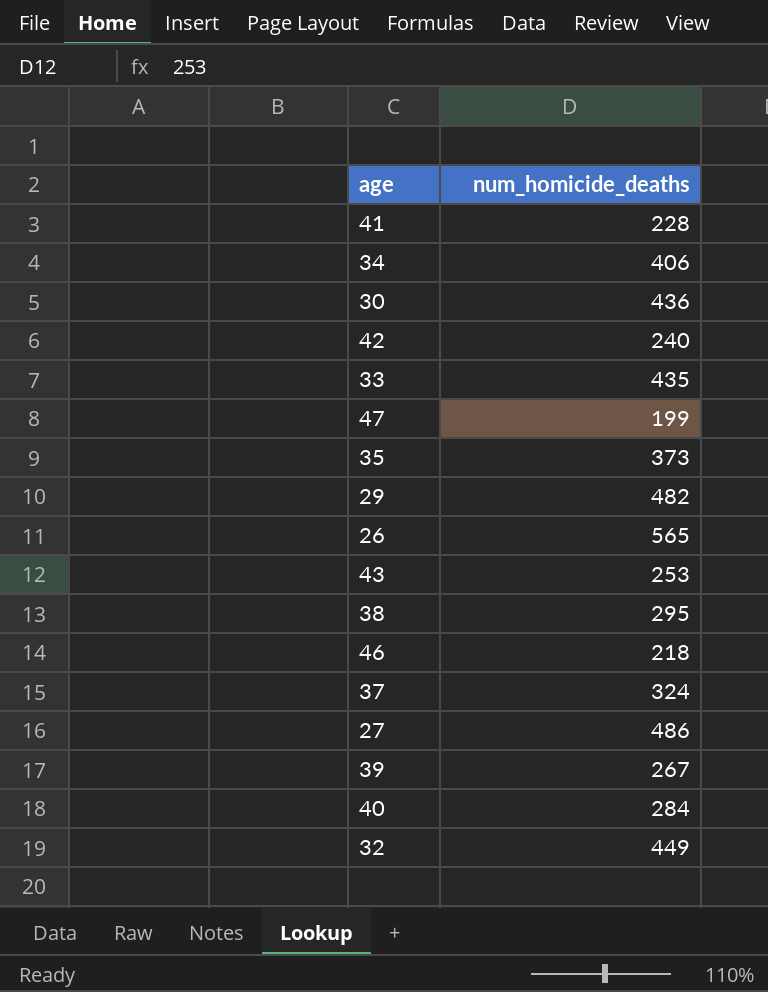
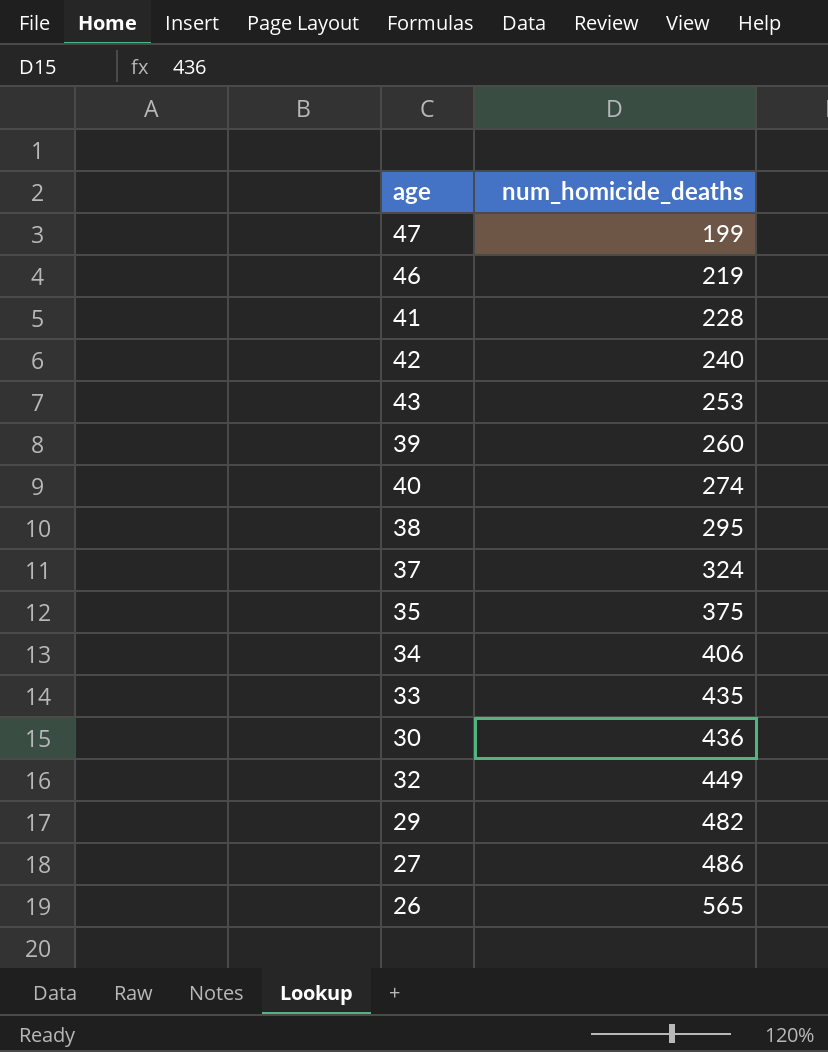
row order: none -> num_homicide_deaths ascending
46 | num_homicide_deaths: 218 -> 219
39 | num_homicide_deaths: 267 -> 260
40 | num_homicide_deaths: 284 -> 274
35 | num_homicide_deaths: 373 -> 375

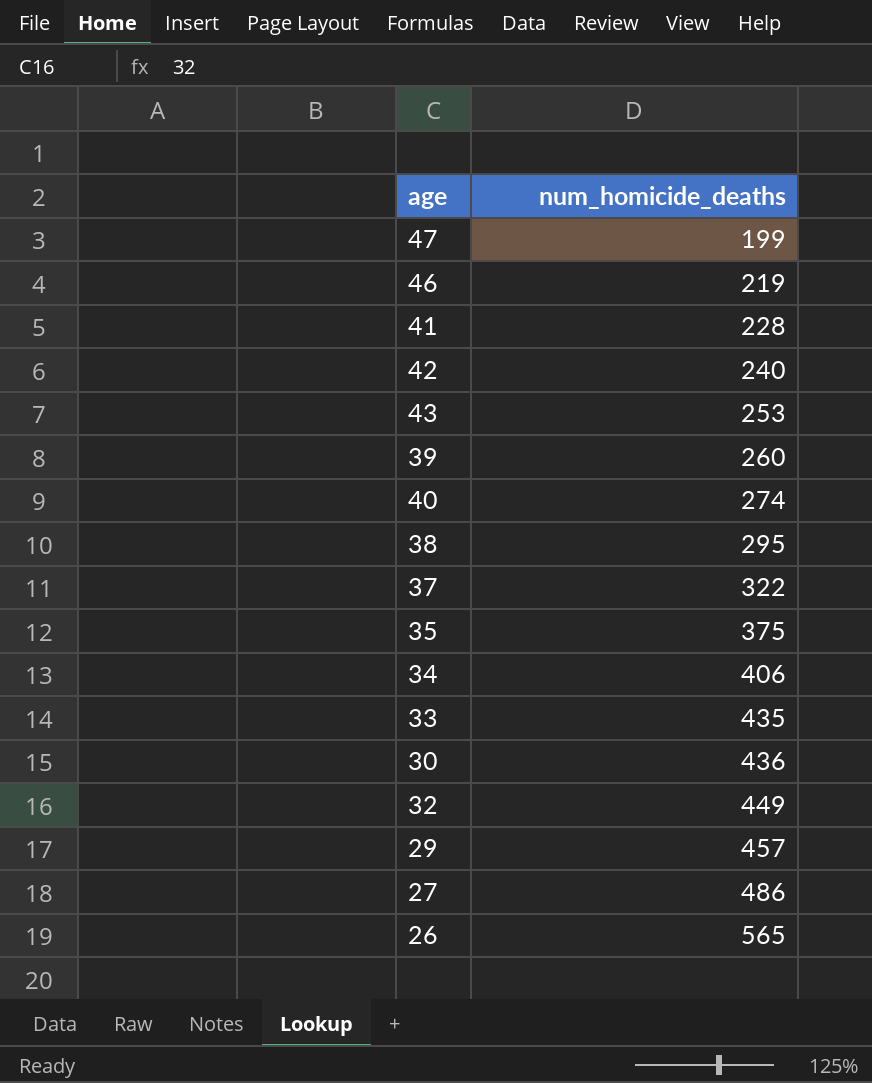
37 | num_homicide_deaths: 324 -> 322
29 | num_homicide_deaths: 482 -> 457

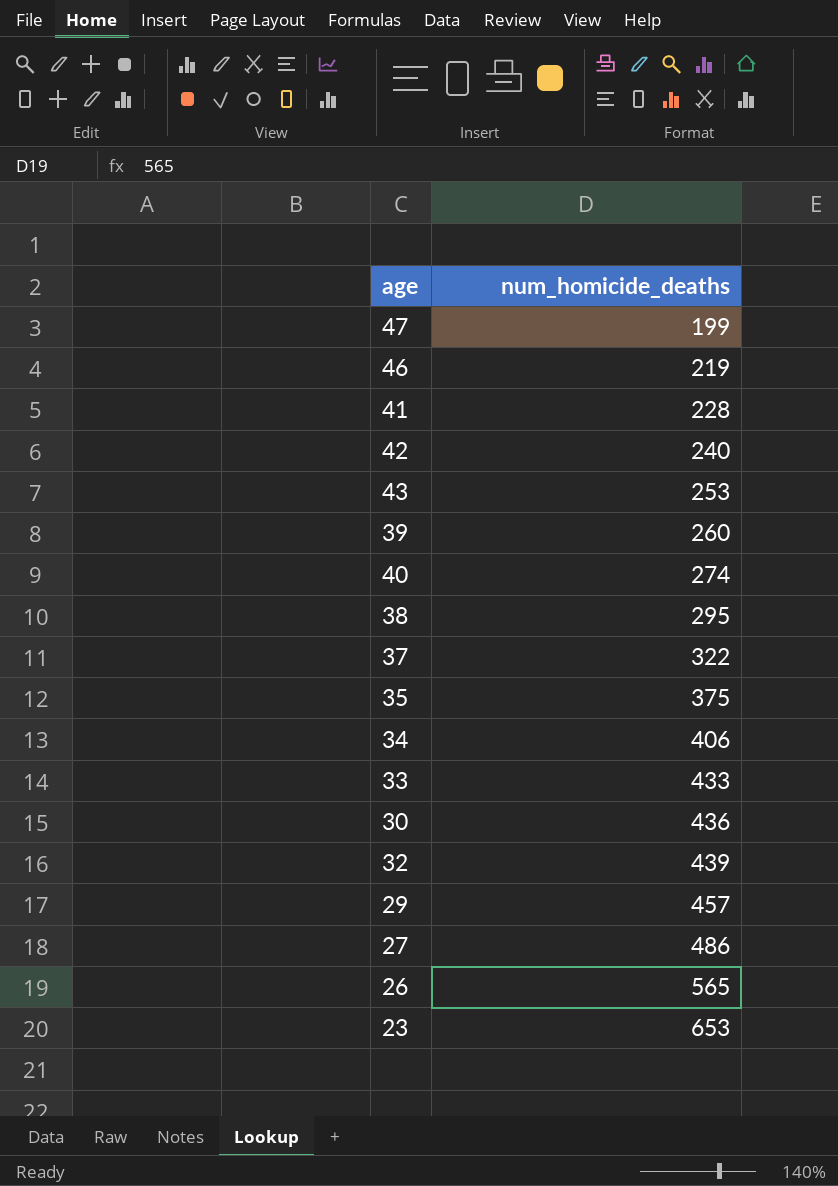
33 | num_homicide_deaths: 435 -> 433
32 | num_homicide_deaths: 449 -> 439
row 23: none -> 653

